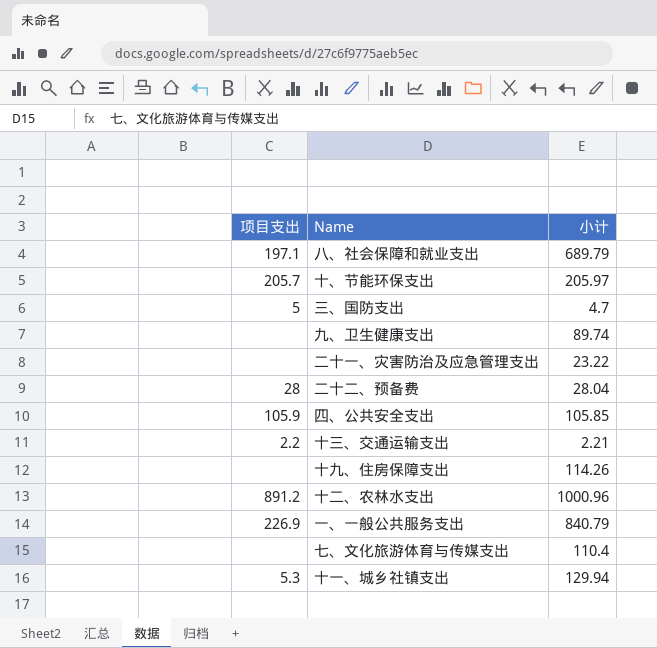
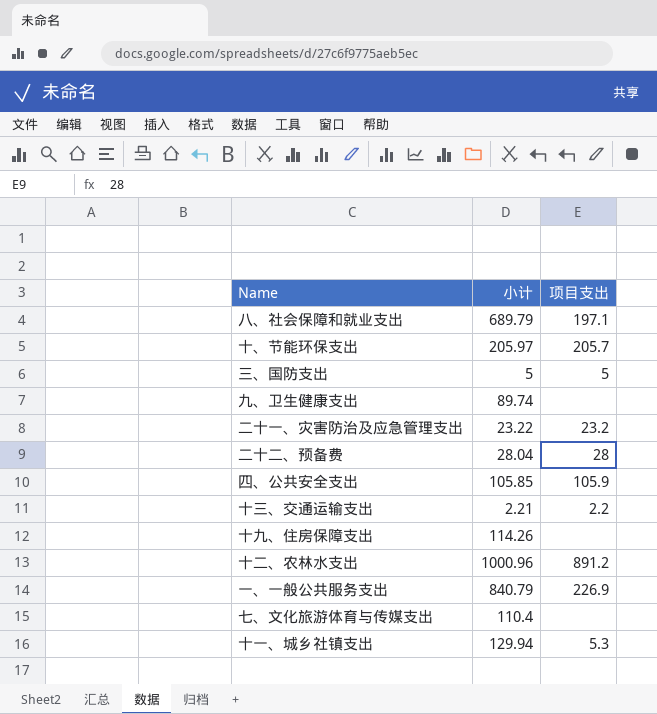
column 项目支出 | position: 1 -> 3
三、国防支出 | 小计: 4.7 -> 5
二十一、灾害防治及应急管理支出 | 项目支出: none -> 23.2

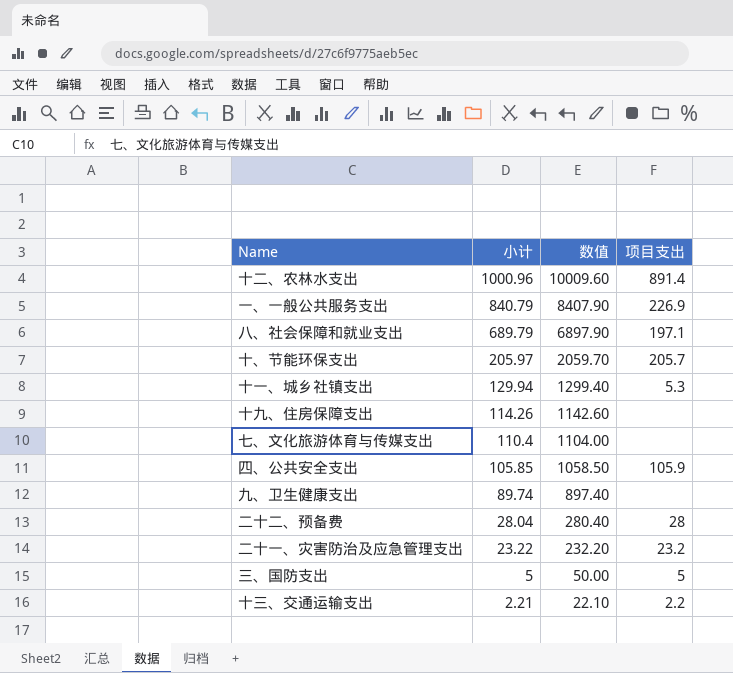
row order: none -> 小计 descending
column 数值 | formula: none -> [小计] * 10
十二、农林水支出 | 项目支出: 891.2 -> 891.4

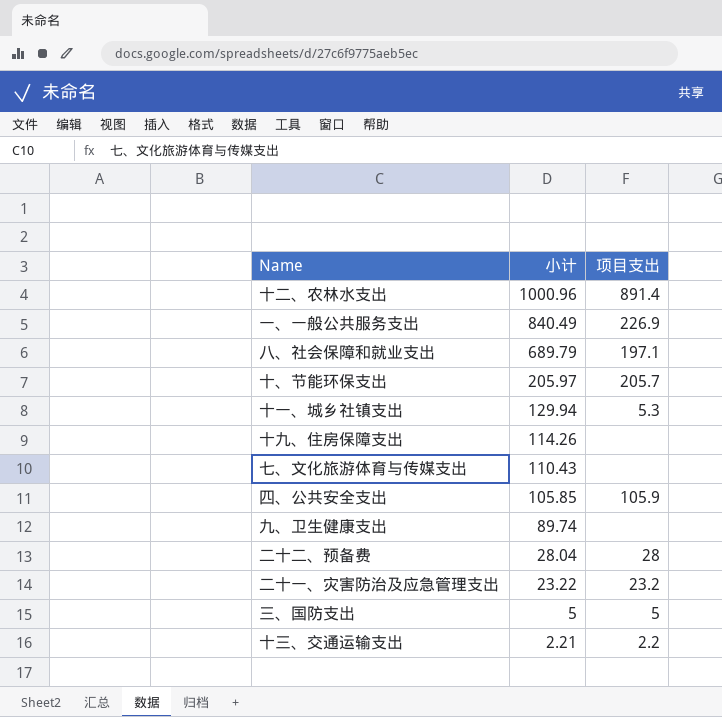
column 数值 | formula: [小计] * 10 -> none
一、一般公共服务支出 | 小计: 840.79 -> 840.49
七、文化旅游体育与传媒支出 | 小计: 110.4 -> 110.43

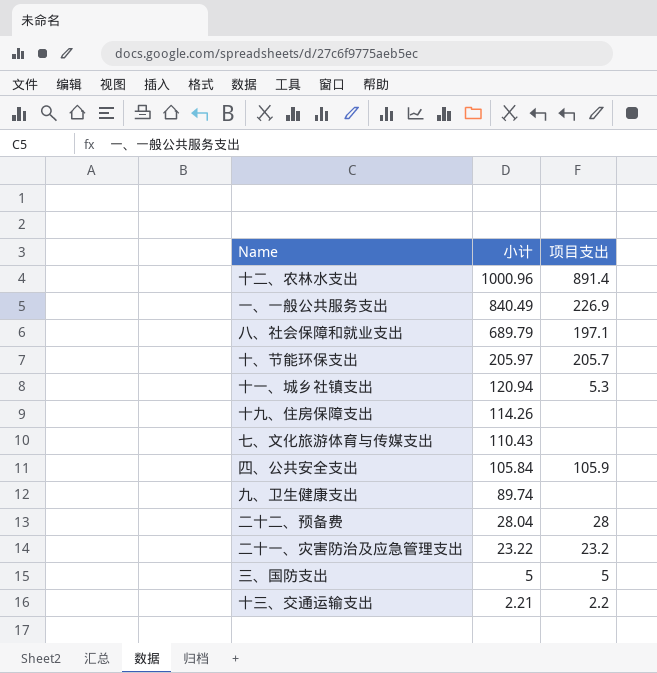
十一、城乡社镇支出 | 小计: 129.94 -> 120.94
四、公共安全支出 | 小计: 105.85 -> 105.84

